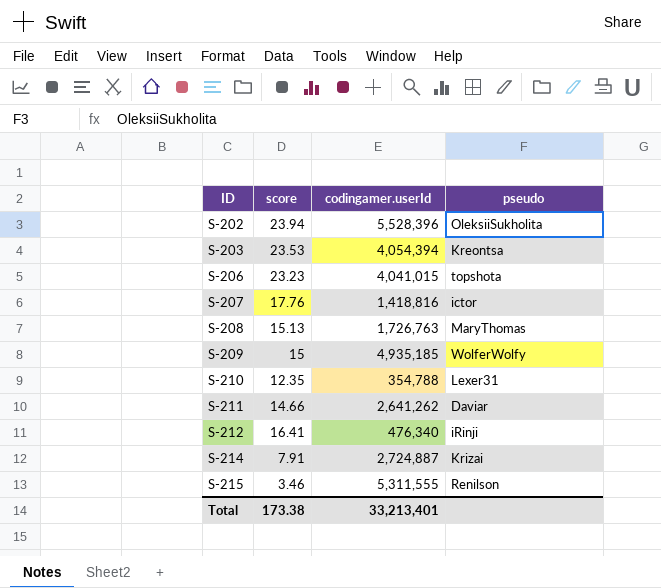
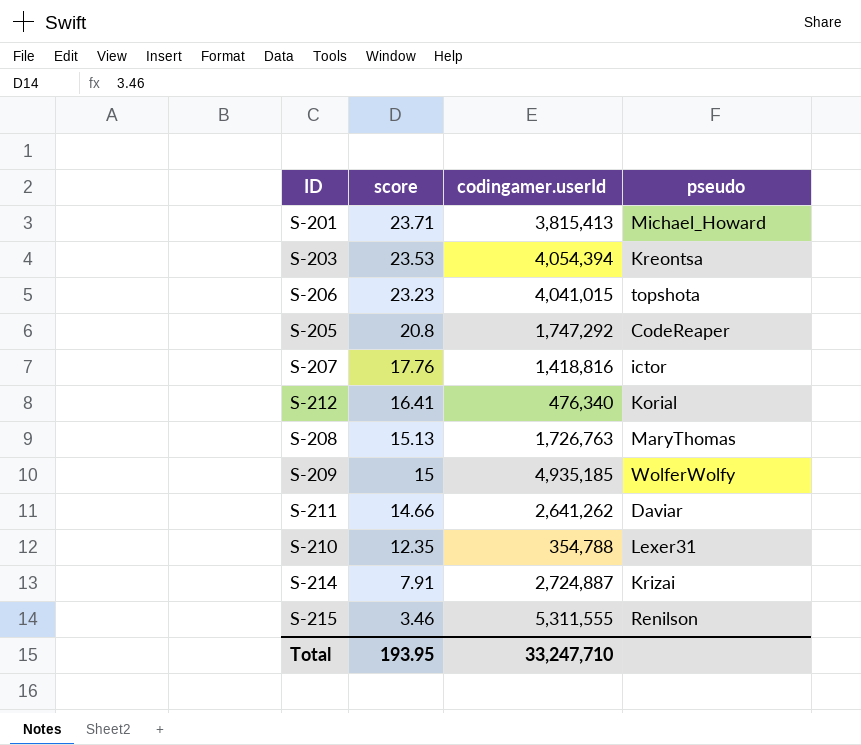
row order: ID ascending -> score descending
row S-202: 23.94 | 5,528,396 | OleksiiSukholita -> none
row S-201: none -> 23.71 | 3,815,413 | Michael_Howard
row S-205: none -> 20.8 | 1,747,292 | CodeReaper
S-212 | pseudo: iRinji -> Korial
Total | score: 173.38 -> 193.95
Total | codingamer.userId: 33,213,401 -> 33,247,710

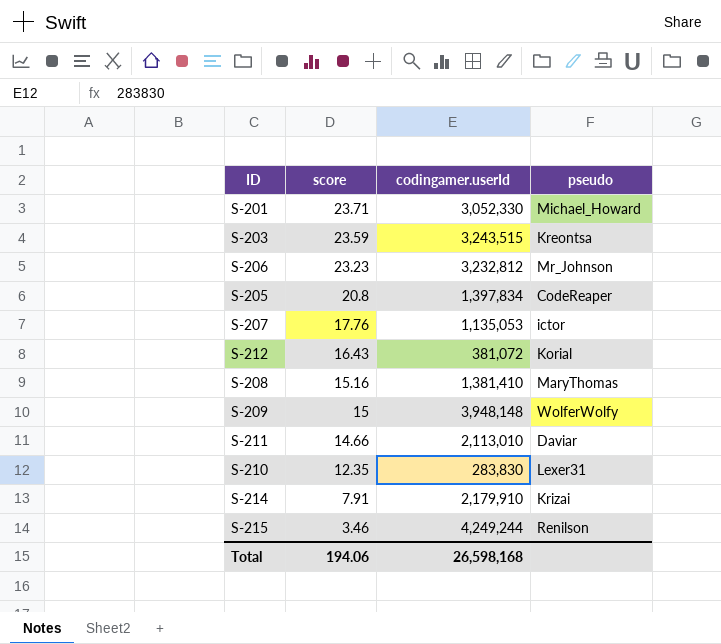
S-201 | codingamer.userId: 3,815,413 -> 3,052,330
S-203 | score: 23.53 -> 23.59
S-203 | codingamer.userId: 4,054,394 -> 3,243,515
S-206 | codingamer.userId: 4,041,015 -> 3,232,812
S-206 | pseudo: topshota -> Mr_Johnson
S-205 | codingamer.userId: 1,747,292 -> 1,397,834
S-207 | codingamer.userId: 1,418,816 -> 1,135,053
S-212 | score: 16.41 -> 16.43
S-212 | codingamer.userId: 476,340 -> 381,072
S-208 | score: 15.13 -> 15.16
S-208 | codingamer.userId: 1,726,763 -> 1,381,410
S-209 | codingamer.userId: 4,935,185 -> 3,948,148
S-211 | codingamer.userId: 2,641,262 -> 2,113,010
S-210 | codingamer.userId: 354,788 -> 283,830
S-214 | codingamer.userId: 2,724,887 -> 2,179,910
S-215 | codingamer.userId: 5,311,555 -> 4,249,244
Total | score: 193.95 -> 194.06
Total | codingamer.userId: 33,247,710 -> 26,598,168

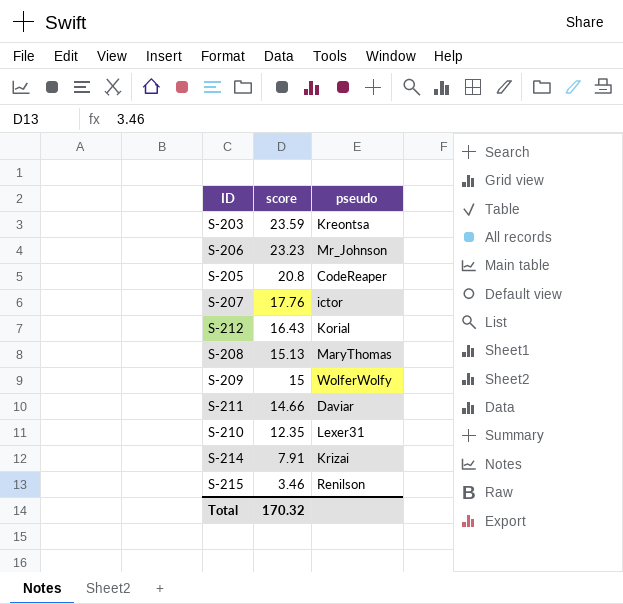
column codingamer.userId | position: 3 -> none
row S-201: 23.71 | 3,052,330 | Michael_Howard -> none
S-208 | score: 15.16 -> 15.13
Total | score: 194.06 -> 170.32

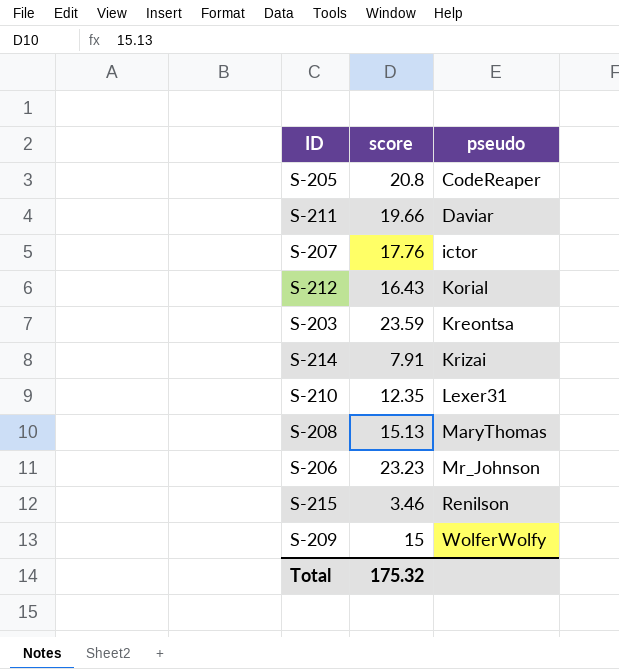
row order: score descending -> pseudo ascending
S-211 | score: 14.66 -> 19.66
Total | score: 170.32 -> 175.32

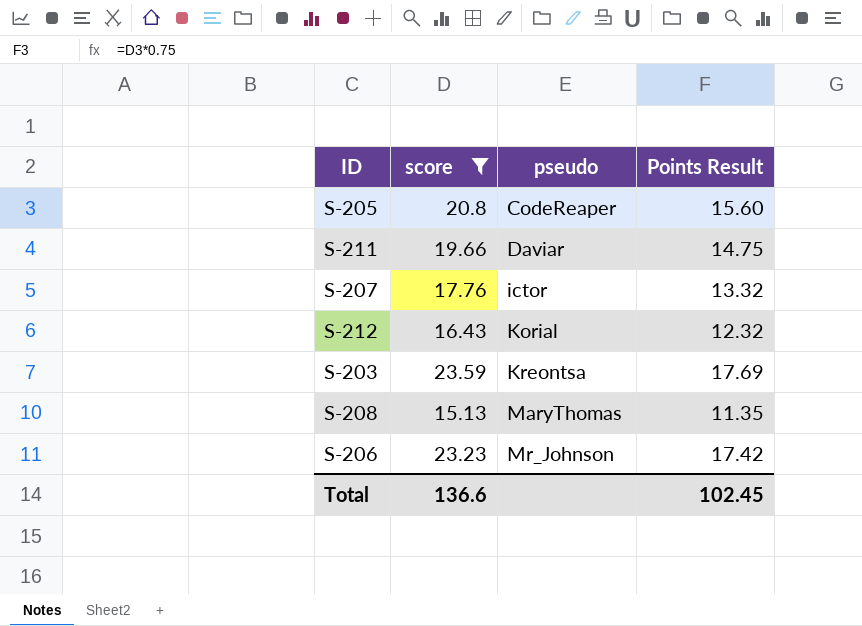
filter: none -> score >= 15.13
column Points Result | formula: none -> [score] * 0.75
Total | score: 175.32 -> 136.6

